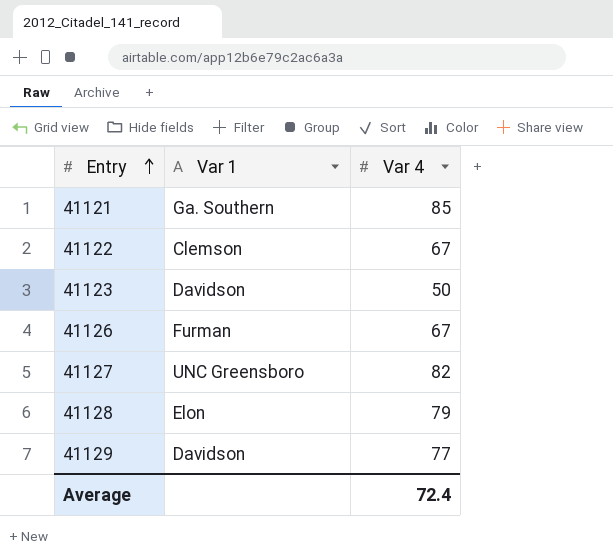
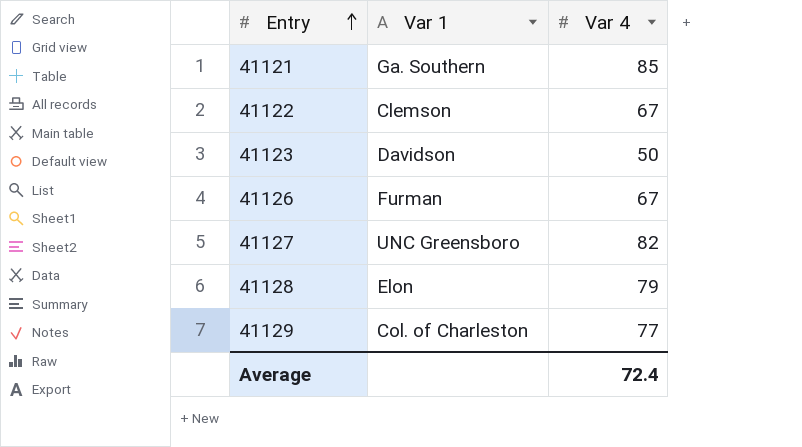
41129 | Var 1: Davidson -> Col. of Charleston

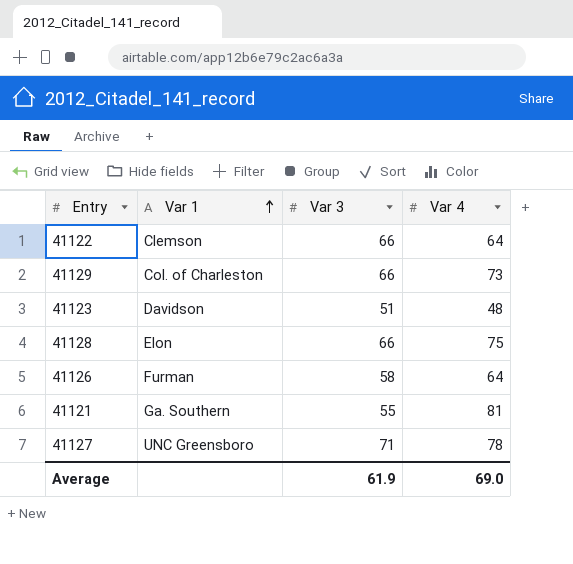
row order: Entry ascending -> Var 1 ascending
column Var 3 | position: none -> 3
41122 | Var 4: 67 -> 64
41129 | Var 4: 77 -> 73
41123 | Var 4: 50 -> 48
41128 | Var 4: 79 -> 75
41126 | Var 4: 67 -> 64
41121 | Var 4: 85 -> 81
41127 | Var 4: 82 -> 78
Average | Var 4: 72.4 -> 69.0

